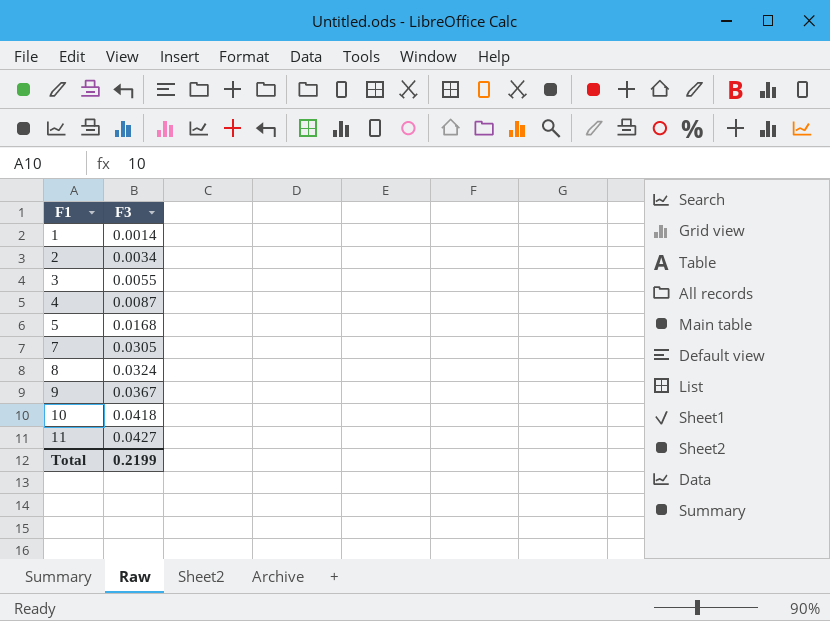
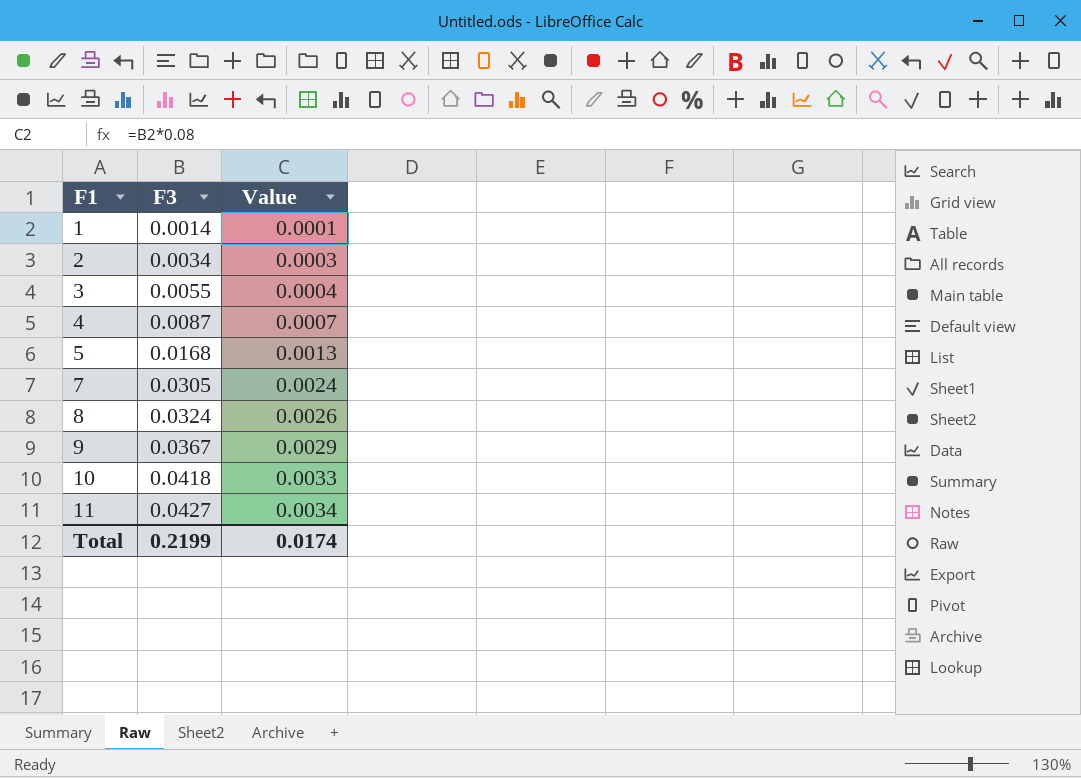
column Value | formula: none -> [F3] * 0.08

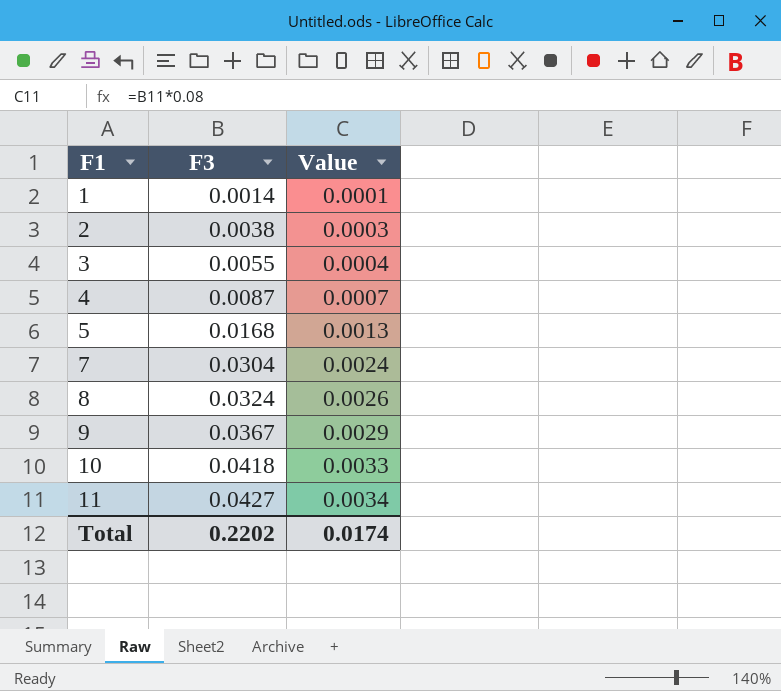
2 | F3: 0.0034 -> 0.0038
7 | F3: 0.0305 -> 0.0304
Total | F3: 0.2199 -> 0.2202

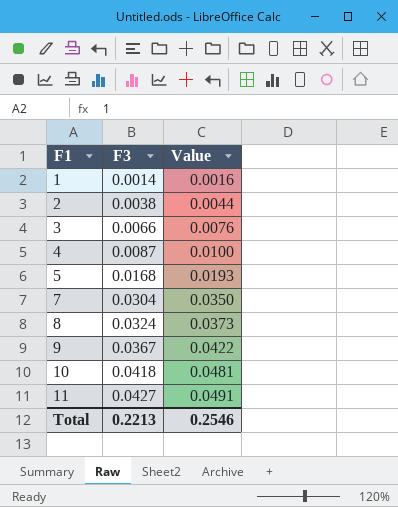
column Value | formula: [F3] * 0.08 -> [F3] * 1.15
3 | F3: 0.0055 -> 0.0066
Total | F3: 0.2202 -> 0.2213
Total | Value: 0.0174 -> 0.2546

